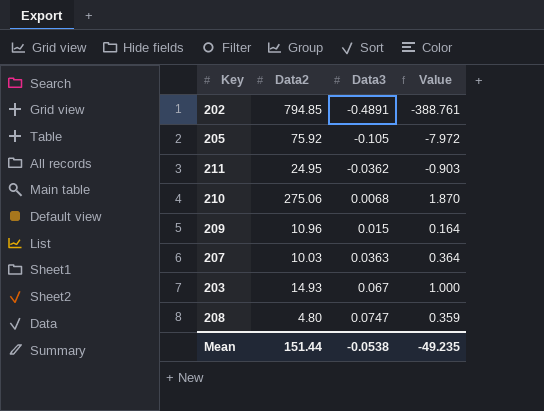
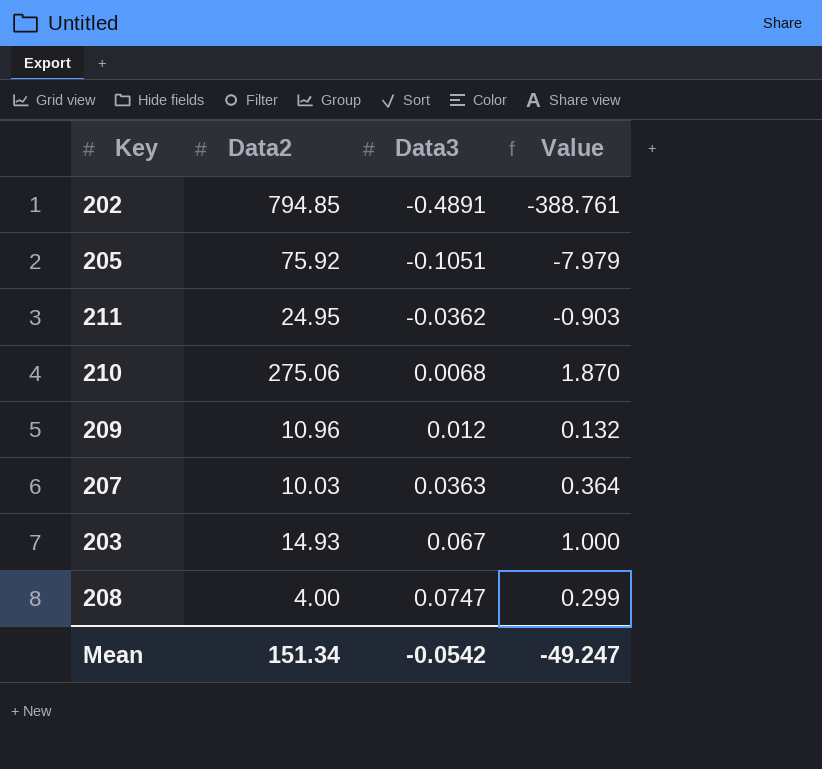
205 | Data3: -0.105 -> -0.1051
205 | Value: -7.972 -> -7.979
209 | Data3: 0.015 -> 0.012
209 | Value: 0.164 -> 0.132
208 | Data2: 4.80 -> 4.00
208 | Value: 0.359 -> 0.299
Mean | Data2: 151.44 -> 151.34
Mean | Data3: -0.0538 -> -0.0542
Mean | Value: -49.235 -> -49.247

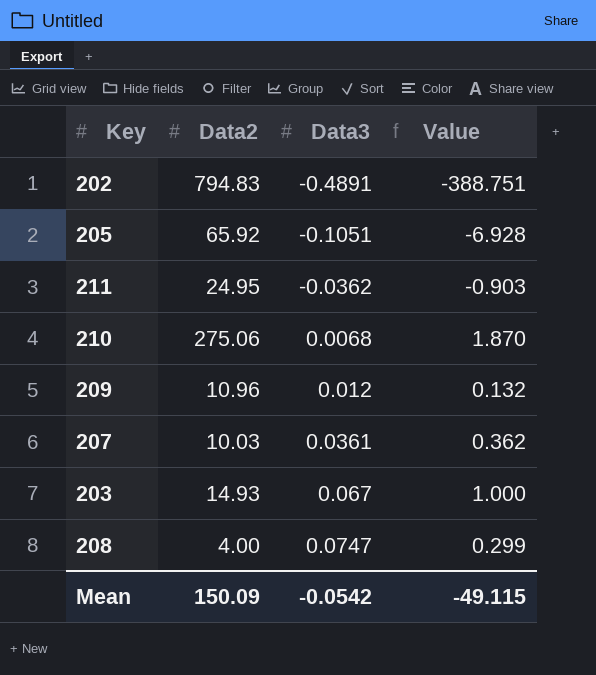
202 | Data2: 794.85 -> 794.83
202 | Value: -388.761 -> -388.751
205 | Data2: 75.92 -> 65.92
205 | Value: -7.979 -> -6.928
207 | Data3: 0.0363 -> 0.0361
207 | Value: 0.364 -> 0.362
Mean | Data2: 151.34 -> 150.09
Mean | Value: -49.247 -> -49.115

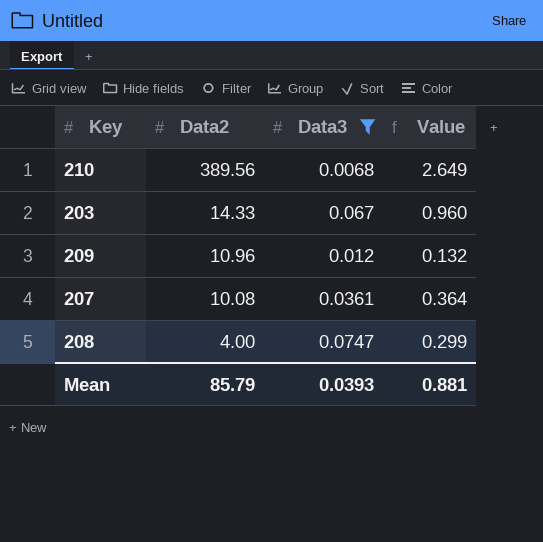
filter: none -> Data3 >= 0.0068
row order: Data3 ascending -> Data2 descending
210 | Data2: 275.06 -> 389.56
210 | Value: 1.870 -> 2.649
203 | Data2: 14.93 -> 14.33
203 | Value: 1.000 -> 0.960
207 | Data2: 10.03 -> 10.08
207 | Value: 0.362 -> 0.364
Mean | Data2: 150.09 -> 85.79
Mean | Data3: -0.0542 -> 0.0393
Mean | Value: -49.115 -> 0.881

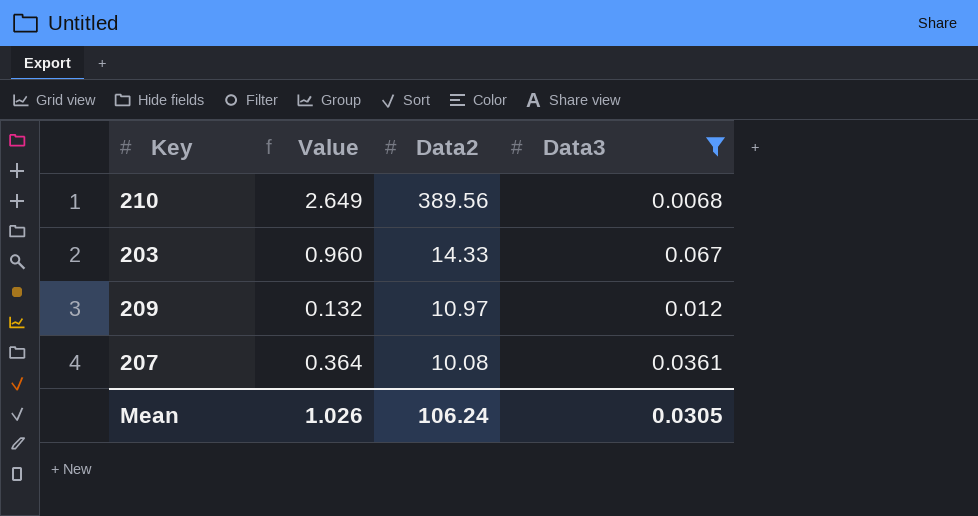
column Value | position: 4 -> 2
row 208: 4.00 | 0.0747 | 0.299 -> none
209 | Data2: 10.96 -> 10.97
Mean | Value: 0.881 -> 1.026
Mean | Data2: 85.79 -> 106.24
Mean | Data3: 0.0393 -> 0.0305

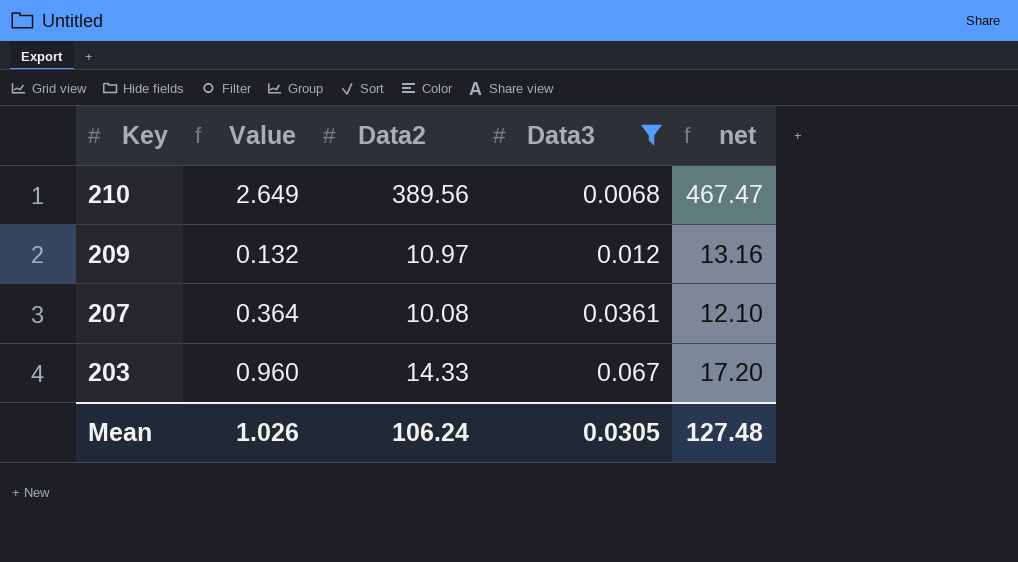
row order: Data2 descending -> Key descending
column net | formula: none -> [Data2] * 1.2

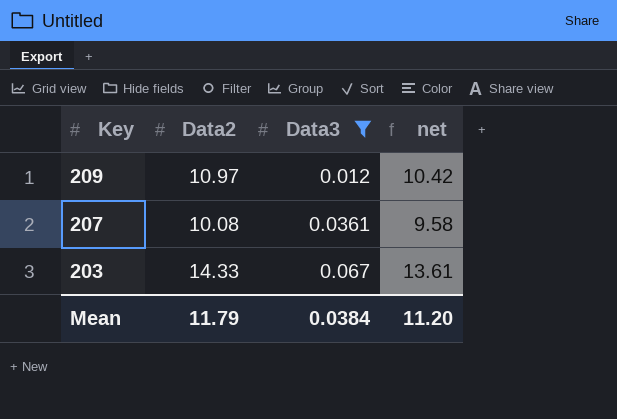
column Value | formula: [Data2] * [Data3] -> none
column net | formula: [Data2] * 1.2 -> [Data2] * 0.95
row 210: 2.649 | 389.56 | 0.0068 | 467.47 -> none
Mean | Data2: 106.24 -> 11.79
Mean | Data3: 0.0305 -> 0.0384
Mean | net: 127.48 -> 11.20

